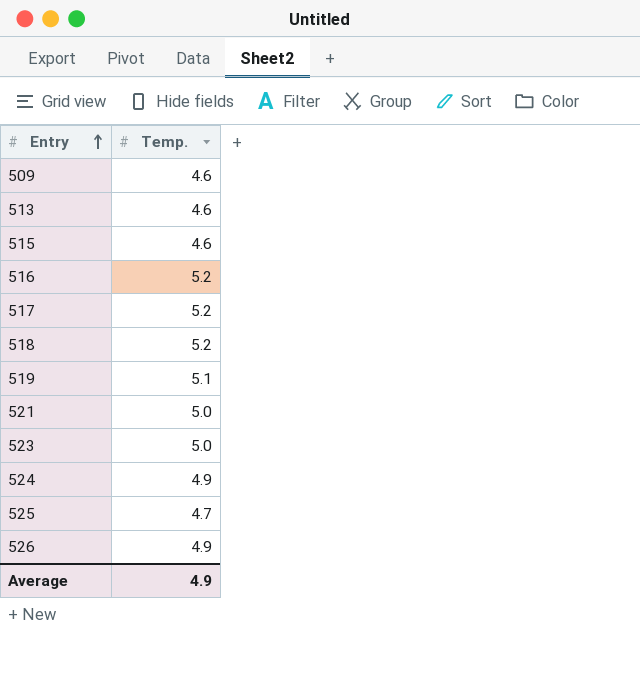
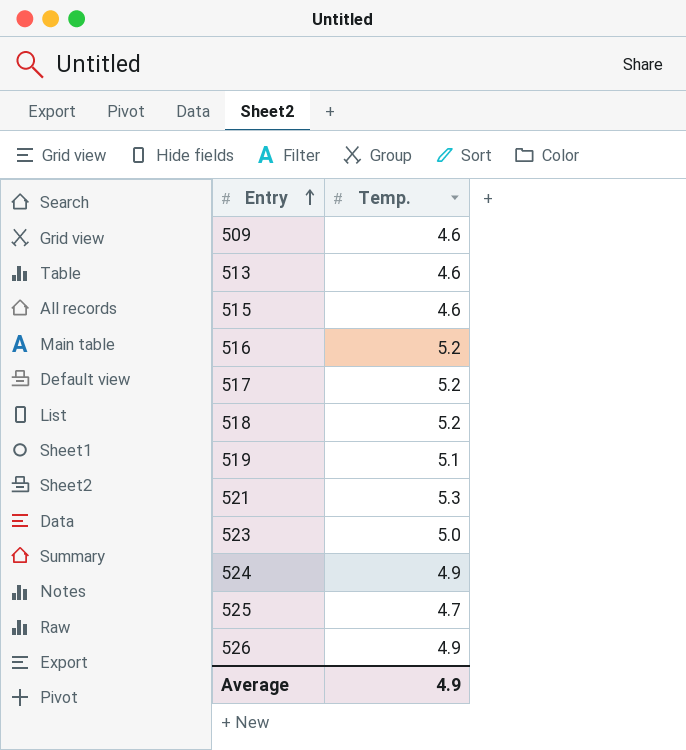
521 | Temp.: 5.0 -> 5.3

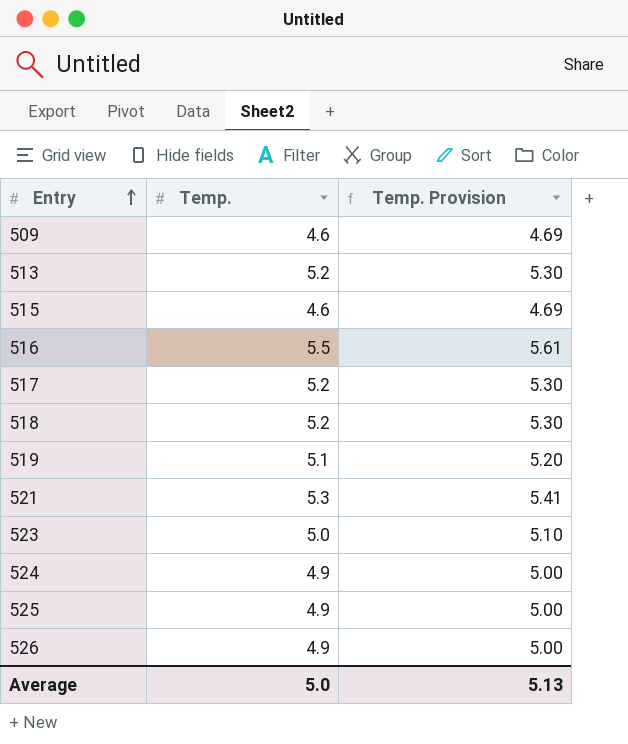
column Temp. Provision | formula: none -> [Temp.] * 1.02
513 | Temp.: 4.6 -> 5.2
516 | Temp.: 5.2 -> 5.5
525 | Temp.: 4.7 -> 4.9
Average | Temp.: 4.9 -> 5.0

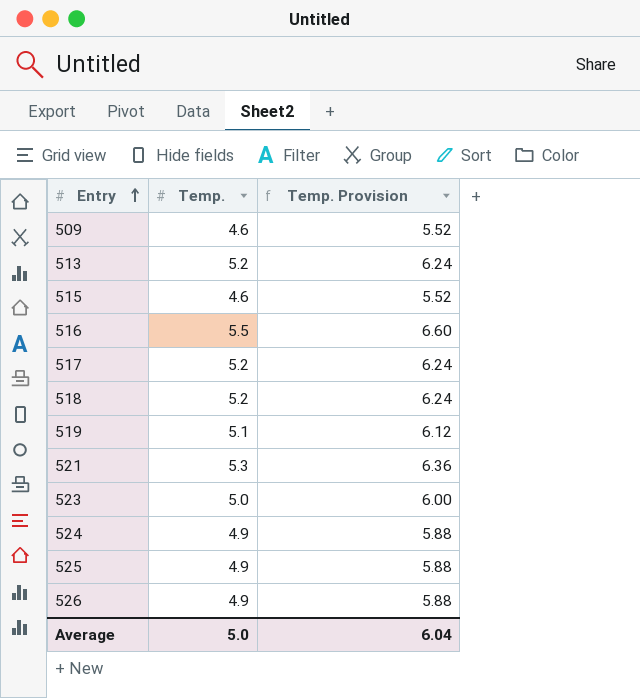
column Temp. Provision | formula: [Temp.] * 1.02 -> [Temp.] * 1.2
Average | Temp. Provision: 5.13 -> 6.04

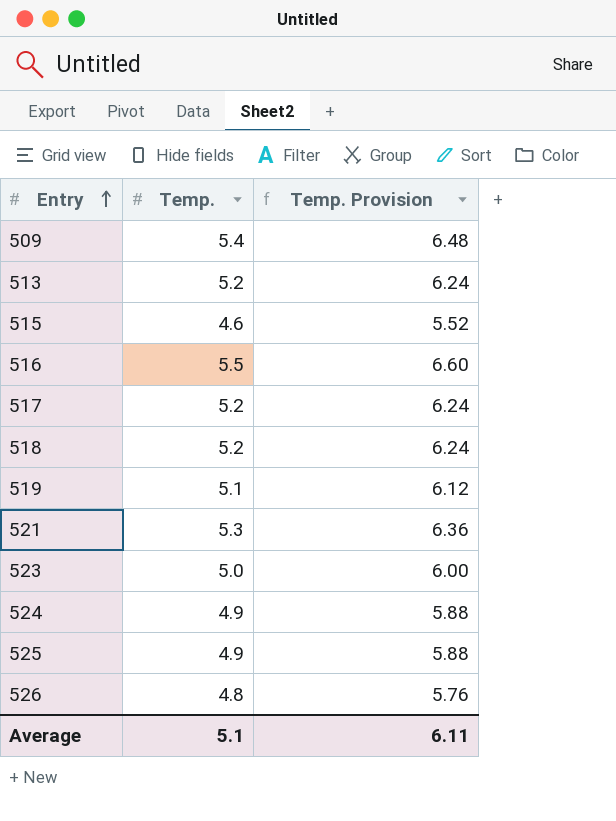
509 | Temp.: 4.6 -> 5.4
509 | Temp. Provision: 5.52 -> 6.48
526 | Temp.: 4.9 -> 4.8
526 | Temp. Provision: 5.88 -> 5.76
Average | Temp.: 5.0 -> 5.1
Average | Temp. Provision: 6.04 -> 6.11

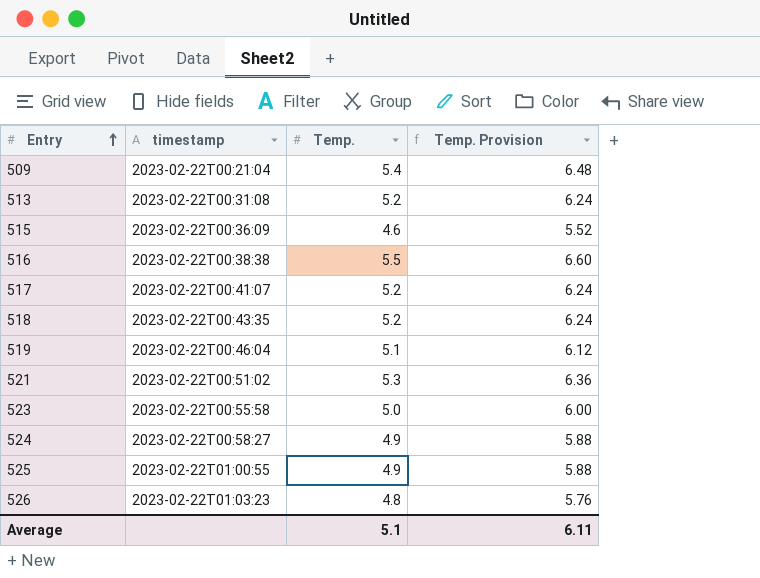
column timestamp | position: none -> 2

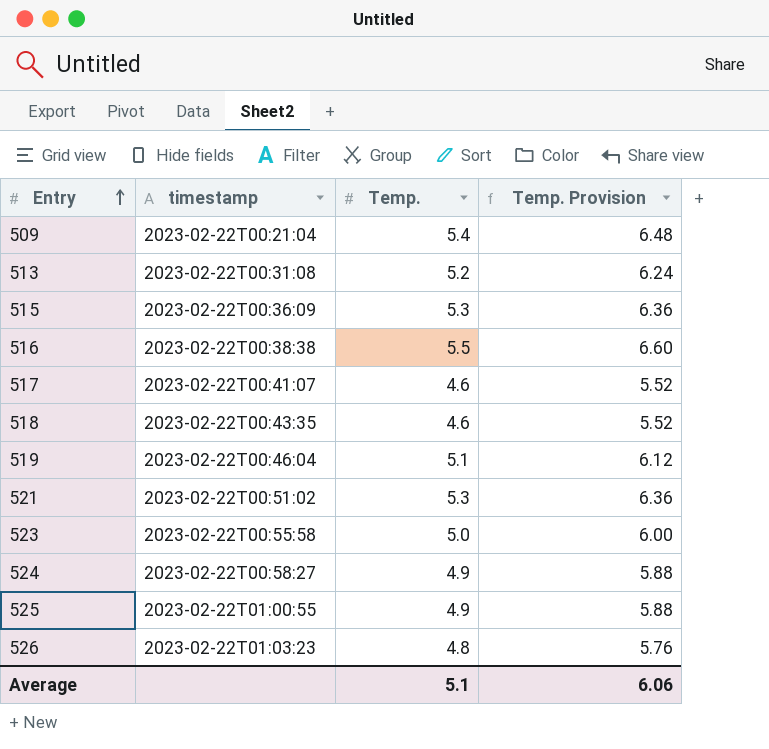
515 | Temp.: 4.6 -> 5.3
515 | Temp. Provision: 5.52 -> 6.36
517 | Temp.: 5.2 -> 4.6
517 | Temp. Provision: 6.24 -> 5.52
518 | Temp.: 5.2 -> 4.6
518 | Temp. Provision: 6.24 -> 5.52
Average | Temp. Provision: 6.11 -> 6.06

